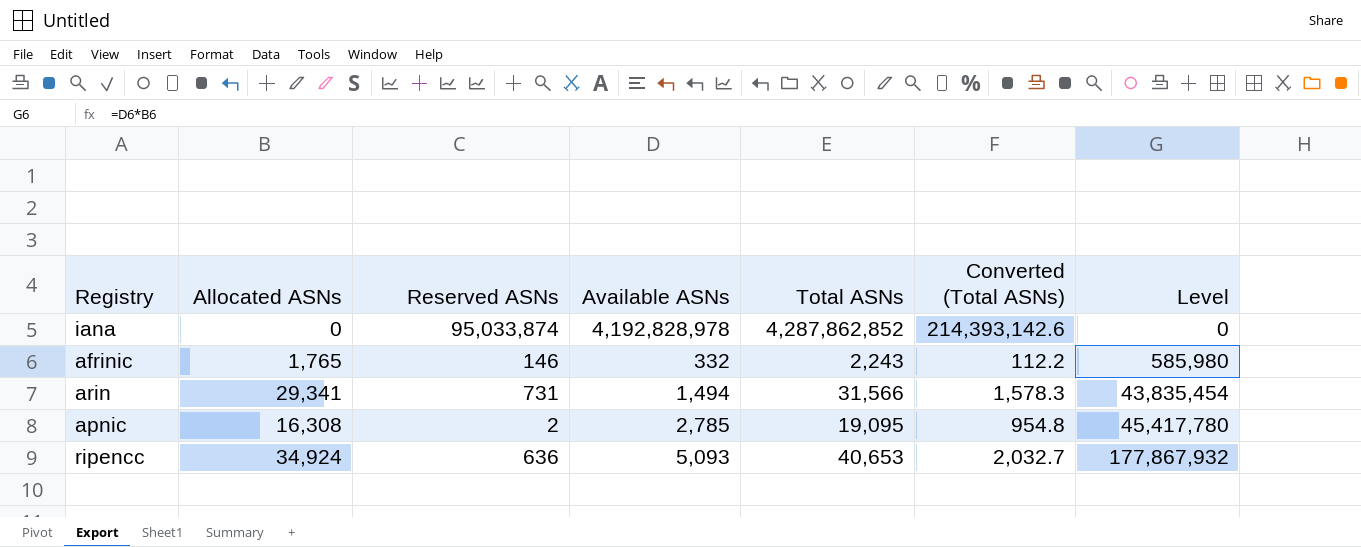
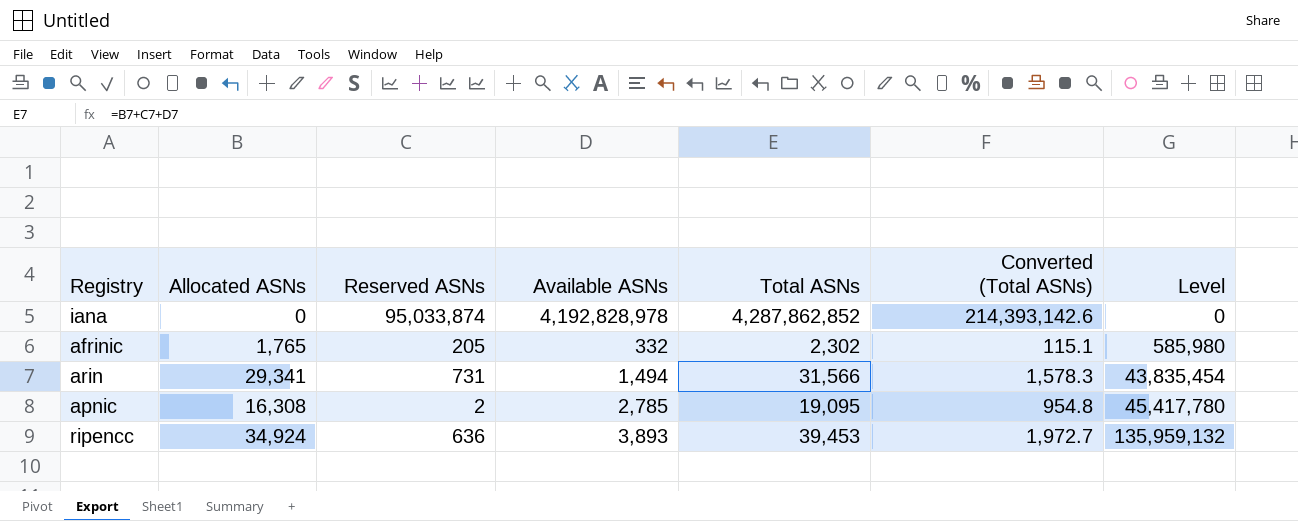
afrinic | Reserved ASNs: 146 -> 205
afrinic | Total ASNs: 2,243 -> 2,302
afrinic | Converted (Total ASNs): 112.2 -> 115.1
ripencc | Available ASNs: 5,093 -> 3,893
ripencc | Total ASNs: 40,653 -> 39,453
ripencc | Converted (Total ASNs): 2,032.7 -> 1,972.7
ripencc | Level: 177,867,932 -> 135,959,132

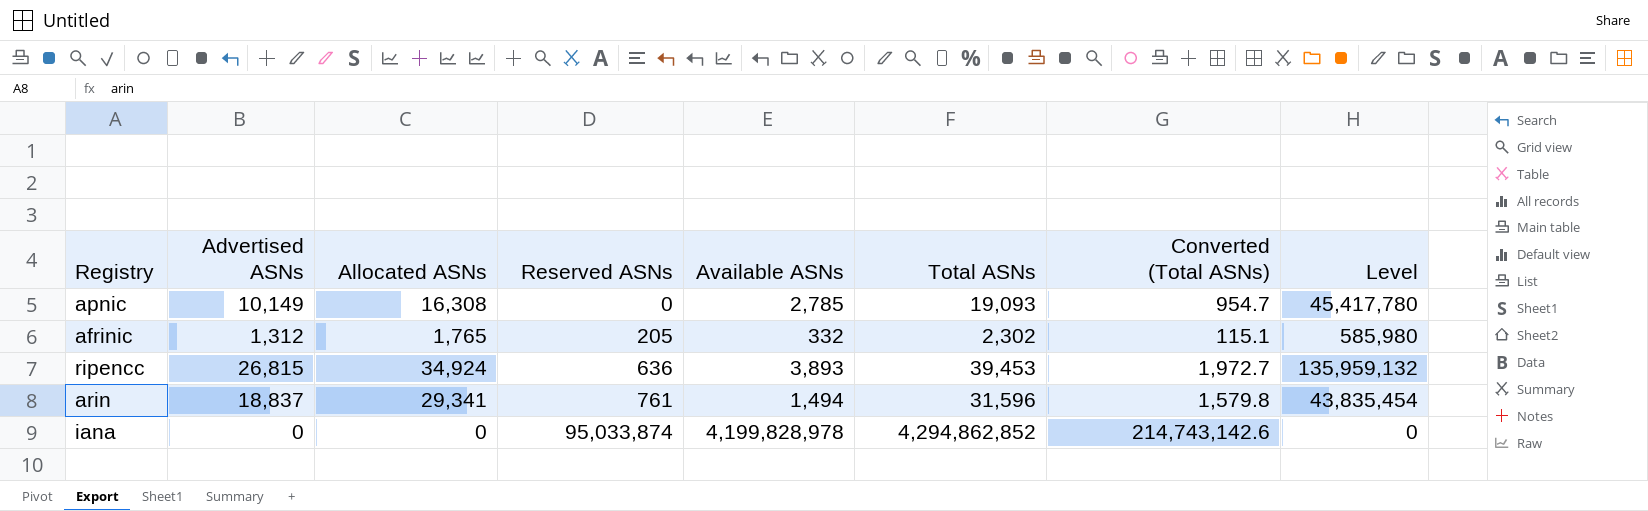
row order: Level ascending -> Reserved ASNs ascending
column Advertised ASNs | position: none -> 2
apnic | Reserved ASNs: 2 -> 0
apnic | Total ASNs: 19,095 -> 19,093
apnic | Converted (Total ASNs): 954.8 -> 954.7
arin | Reserved ASNs: 731 -> 761
arin | Total ASNs: 31,566 -> 31,596
arin | Converted (Total ASNs): 1,578.3 -> 1,579.8
iana | Available ASNs: 4,192,828,978 -> 4,199,828,978
iana | Total ASNs: 4,287,862,852 -> 4,294,862,852
iana | Converted (Total ASNs): 214,393,142.6 -> 214,743,142.6

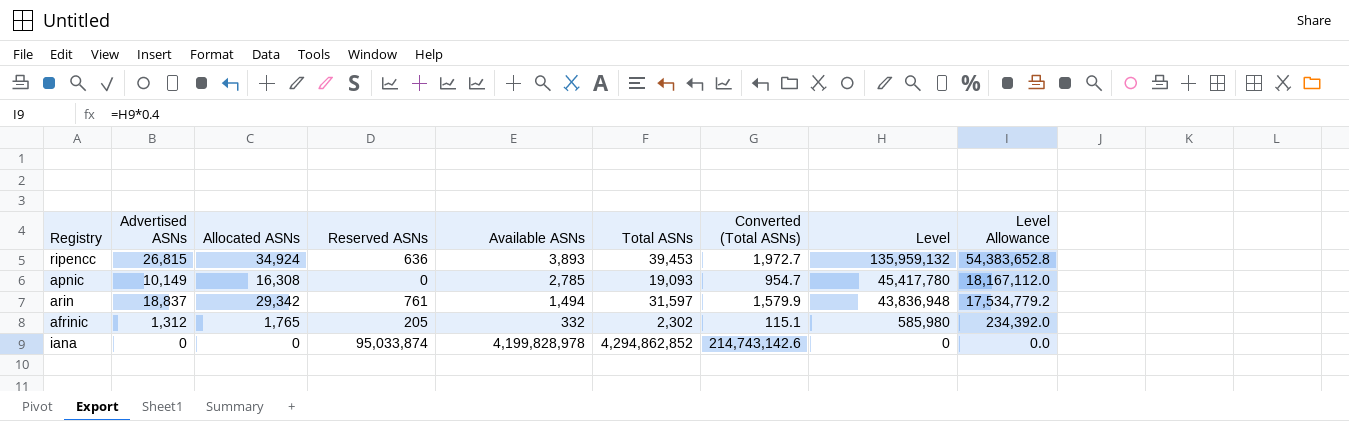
row order: Reserved ASNs ascending -> Level descending
column Level Allowance | formula: none -> [Level] * 0.4
arin | Allocated ASNs: 29,341 -> 29,342
arin | Total ASNs: 31,596 -> 31,597
arin | Converted (Total ASNs): 1,579.8 -> 1,579.9
arin | Level: 43,835,454 -> 43,836,948

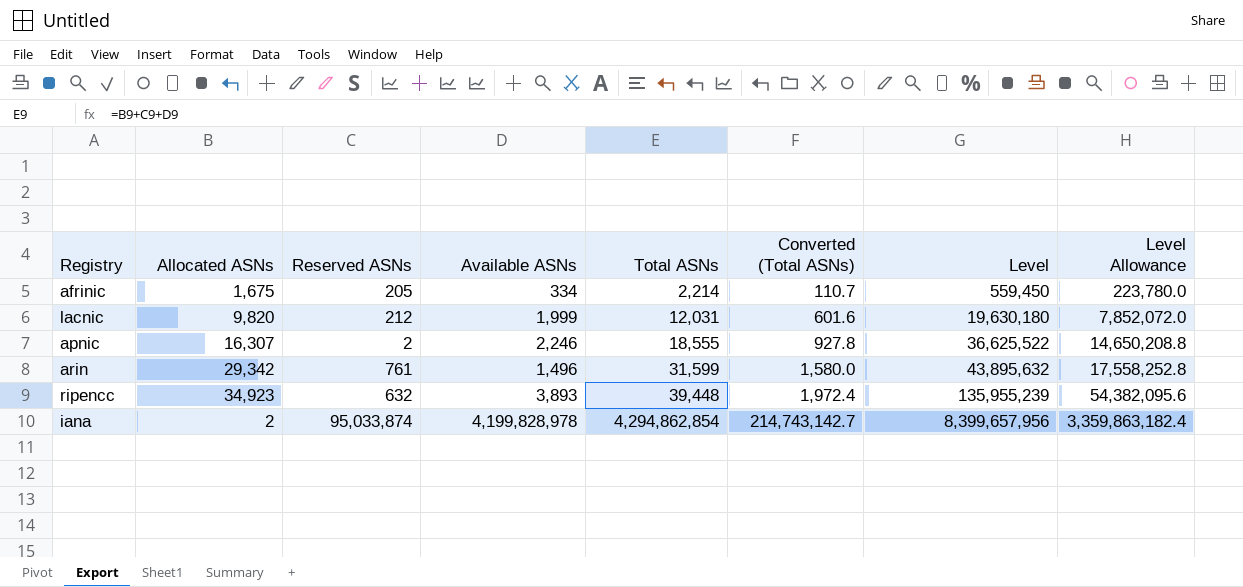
row order: Level descending -> Total ASNs ascending
column Advertised ASNs | position: 2 -> none
afrinic | Allocated ASNs: 1,765 -> 1,675
afrinic | Available ASNs: 332 -> 334
afrinic | Total ASNs: 2,302 -> 2,214
afrinic | Converted (Total ASNs): 115.1 -> 110.7
afrinic | Level: 585,980 -> 559,450
afrinic | Level Allowance: 234,392.0 -> 223,780.0
row lacnic: none -> 9,820 | 212 | 1,999 | 12,031 | 601.6 | 19,630,180 | 7,852,072.0
apnic | Allocated ASNs: 16,308 -> 16,307
apnic | Reserved ASNs: 0 -> 2
apnic | Available ASNs: 2,785 -> 2,246
apnic | Total ASNs: 19,093 -> 18,555
apnic | Converted (Total ASNs): 954.7 -> 927.8
apnic | Level: 45,417,780 -> 36,625,522
apnic | Level Allowance: 18,167,112.0 -> 14,650,208.8
arin | Available ASNs: 1,494 -> 1,496
arin | Total ASNs: 31,597 -> 31,599
arin | Converted (Total ASNs): 1,579.9 -> 1,580.0
arin | Level: 43,836,948 -> 43,895,632
arin | Level Allowance: 17,534,779.2 -> 17,558,252.8
ripencc | Allocated ASNs: 34,924 -> 34,923
ripencc | Reserved ASNs: 636 -> 632
ripencc | Total ASNs: 39,453 -> 39,448
ripencc | Converted (Total ASNs): 1,972.7 -> 1,972.4
ripencc | Level: 135,959,132 -> 135,955,239
ripencc | Level Allowance: 54,383,652.8 -> 54,382,095.6
iana | Allocated ASNs: 0 -> 2
iana | Total ASNs: 4,294,862,852 -> 4,294,862,854
iana | Converted (Total ASNs): 214,743,142.6 -> 214,743,142.7
iana | Level: 0 -> 8,399,657,956
iana | Level Allowance: 0.0 -> 3,359,863,182.4

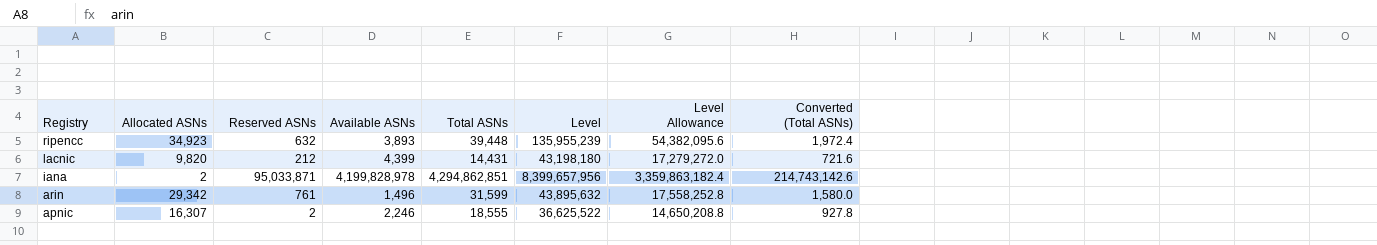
row order: Total ASNs ascending -> Registry descending
column Converted (Total ASNs) | position: 6 -> 8
row afrinic: 1,675 | 205 | 334 | 2,214 | 110.7 | 559,450 | 223,780.0 -> none
lacnic | Available ASNs: 1,999 -> 4,399
lacnic | Total ASNs: 12,031 -> 14,431
lacnic | Level: 19,630,180 -> 43,198,180
lacnic | Level Allowance: 7,852,072.0 -> 17,279,272.0
lacnic | Converted (Total ASNs): 601.6 -> 721.6
iana | Reserved ASNs: 95,033,874 -> 95,033,871
iana | Total ASNs: 4,294,862,854 -> 4,294,862,851
iana | Converted (Total ASNs): 214,743,142.7 -> 214,743,142.6

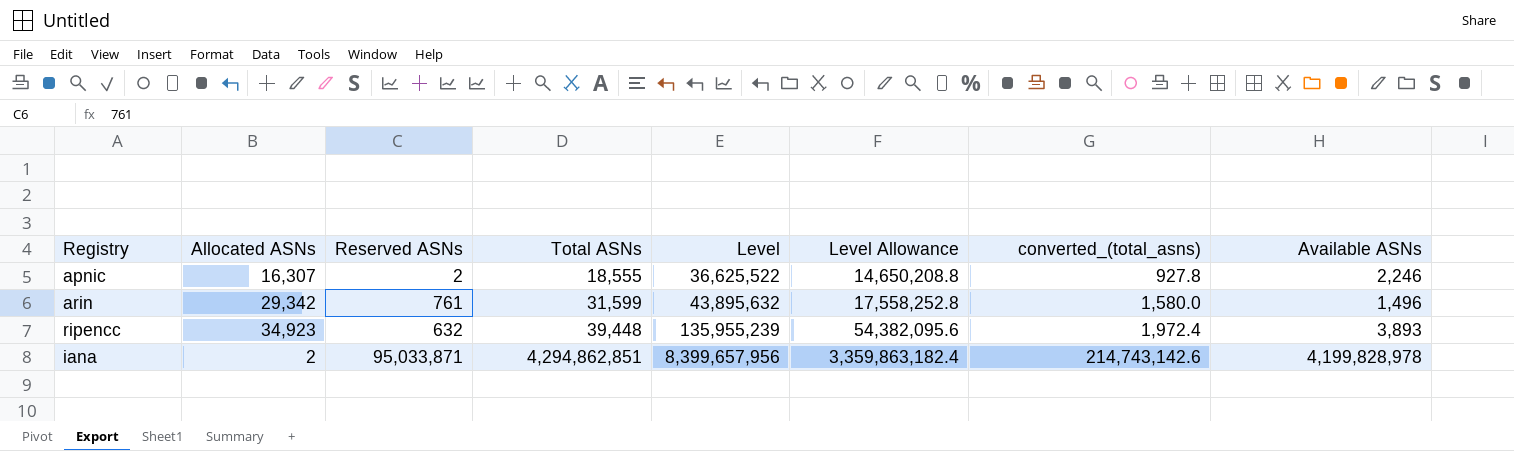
row order: Registry descending -> Total ASNs ascending
column name: Converted (Total ASNs) -> converted_(total_asns)
column Available ASNs | position: 4 -> 8
row lacnic: 9,820 | 212 | 4,399 | 14,431 | 43,198,180 | 17,279,272.0 | 721.6 -> none

